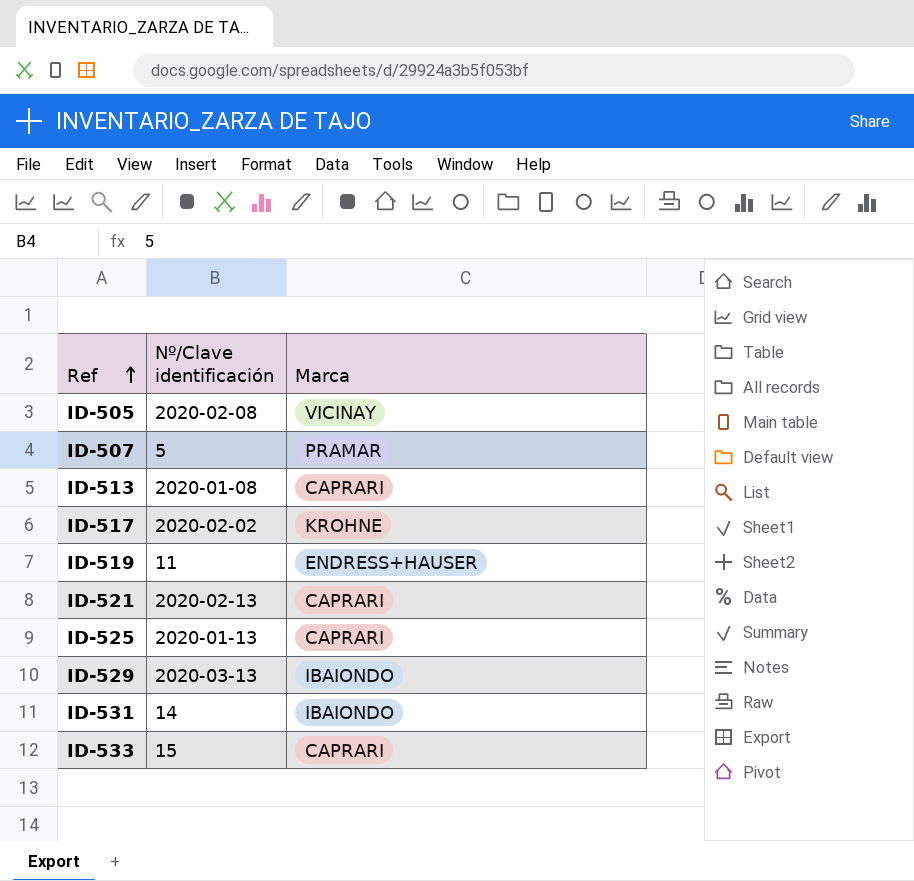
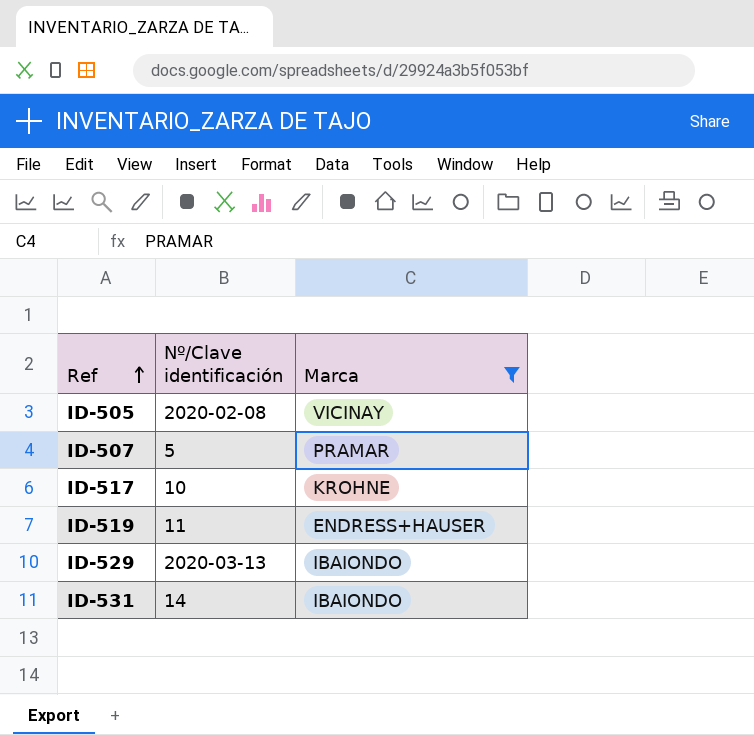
filter: none -> Marca != CAPRARI
ID-517 | Nº/Clave identificación: 2020-02-02 -> 10

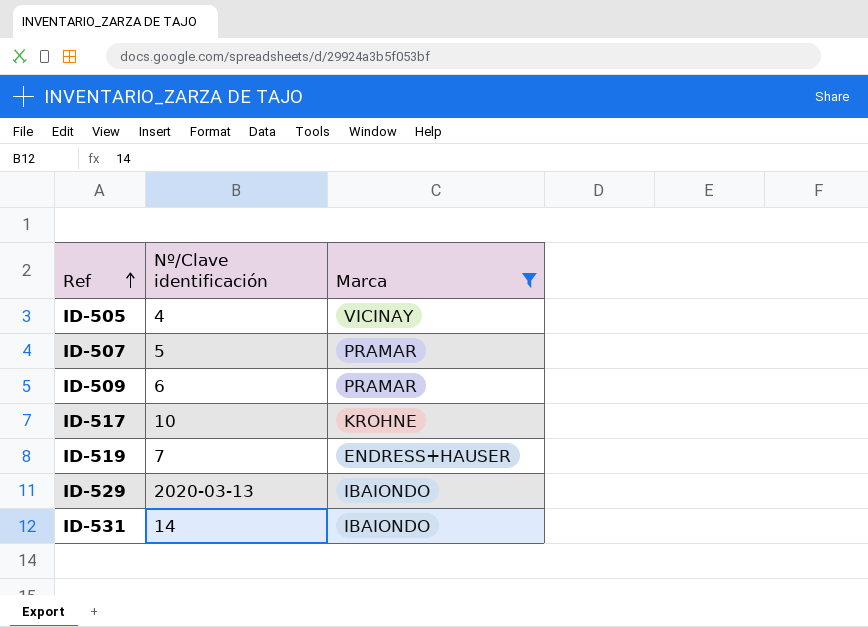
ID-505 | Nº/Clave identificación: 2020-02-08 -> 4
row ID-509: none -> 6 | PRAMAR
ID-519 | Nº/Clave identificación: 11 -> 7

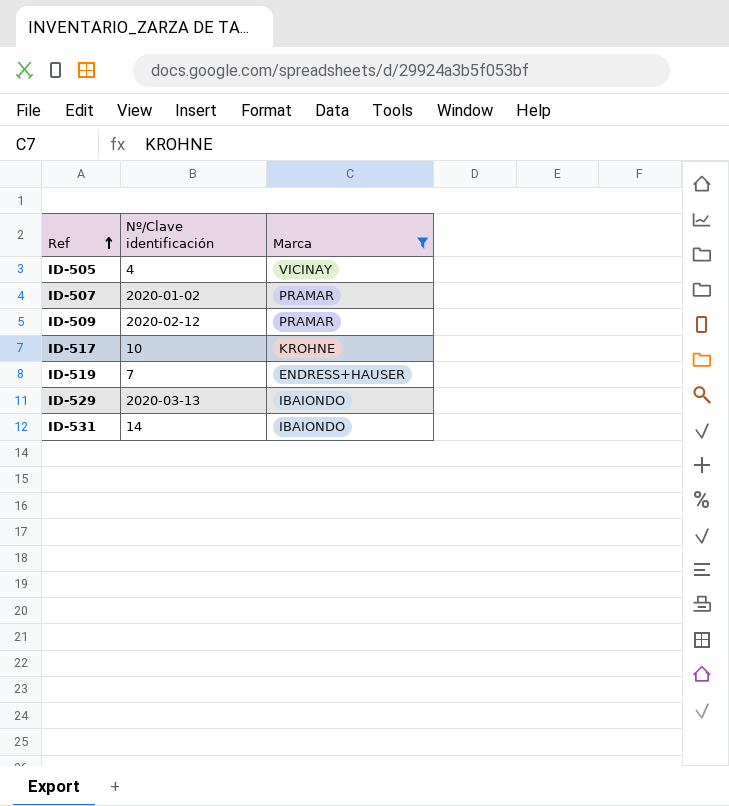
ID-507 | Nº/Clave identificación: 5 -> 2020-01-02
ID-509 | Nº/Clave identificación: 6 -> 2020-02-12

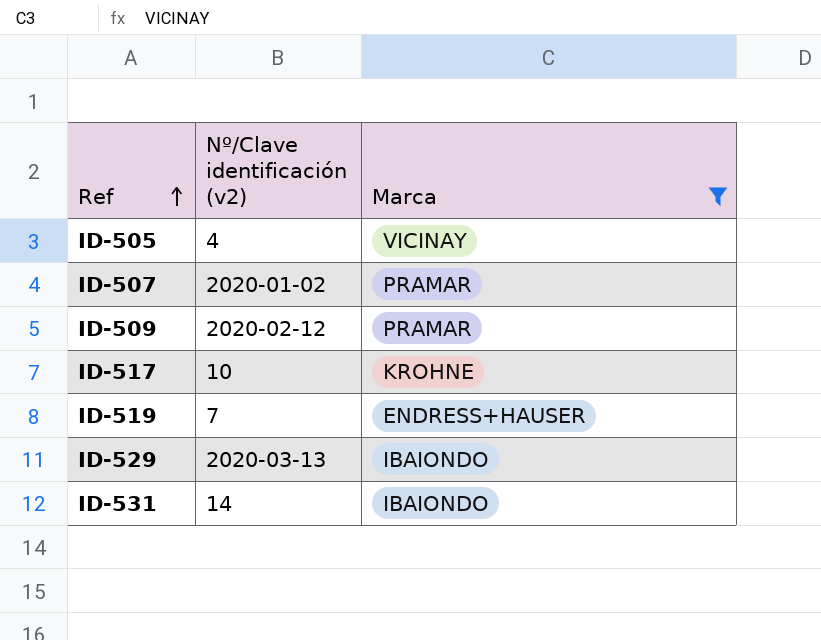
column name: Nº/Clave identificación -> Nº/Clave identificación (v2)

